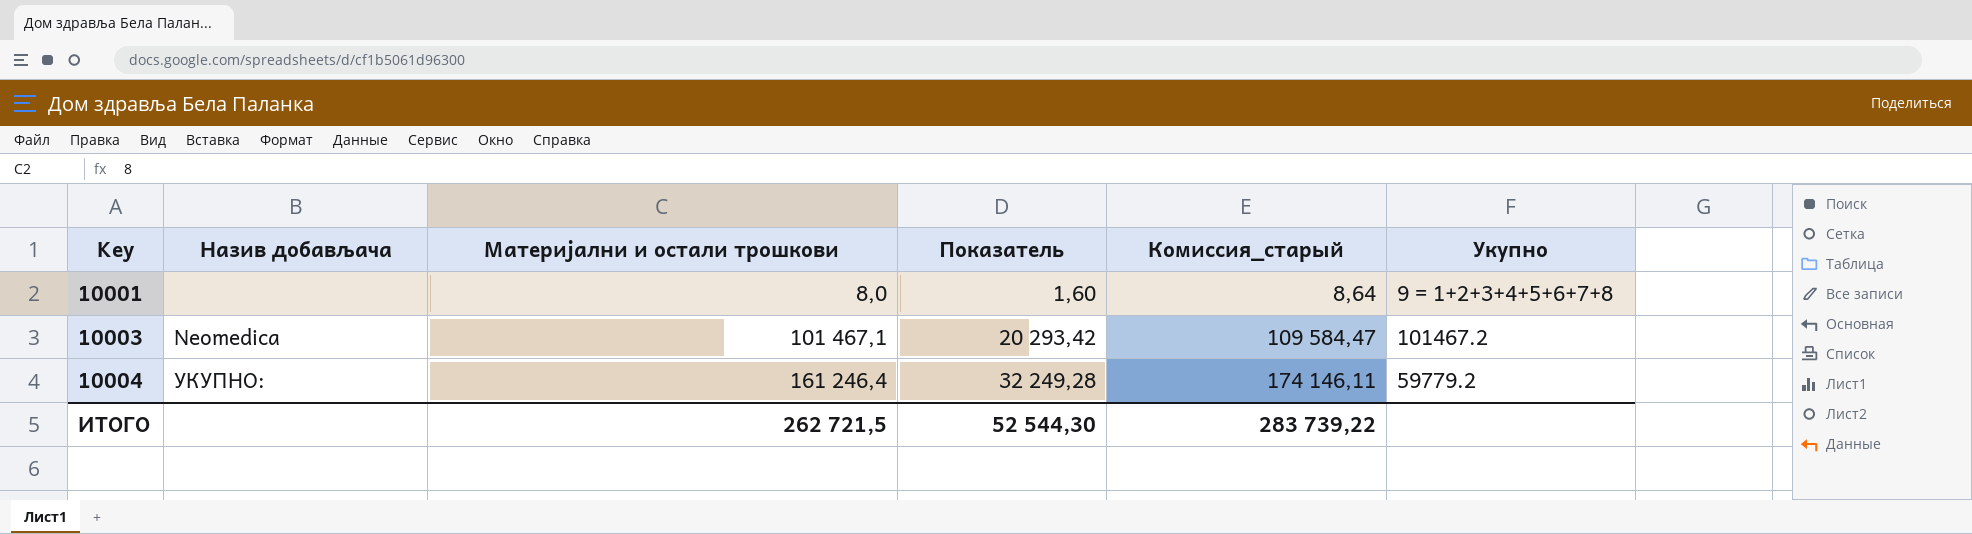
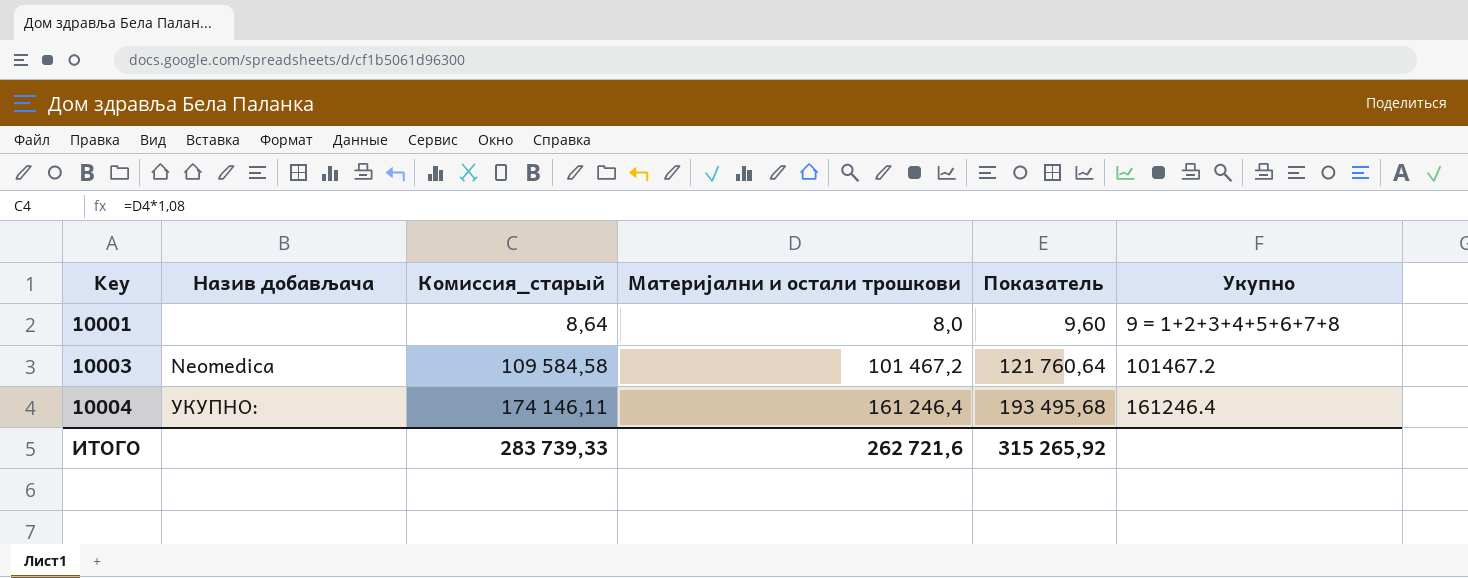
column Комиссия_старый | position: 5 -> 3
column Показатель | formula: [Материјални и остали трошкови] * 0,2 -> [Материјални и остали трошкови] * 1,2
10003 | Комиссия_старый: 109 584,47 -> 109 584,58
10003 | Материјални и остали трошкови: 101 467,1 -> 101 467,2
10004 | Укупно: 59779.2 -> 161246.4
ИТОГО | Комиссия_старый: 283 739,22 -> 283 739,33
ИТОГО | Материјални и остали трошкови: 262 721,5 -> 262 721,6
ИТОГО | Показатель: 52 544,30 -> 315 265,92

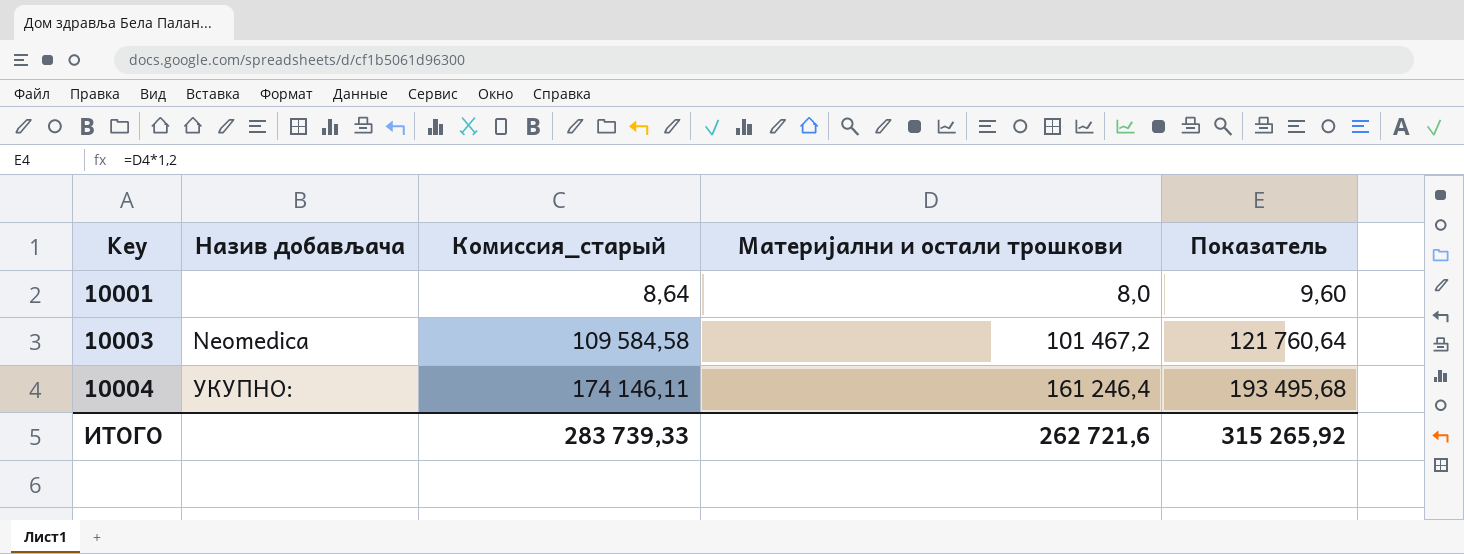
column Укупно | position: 6 -> none

